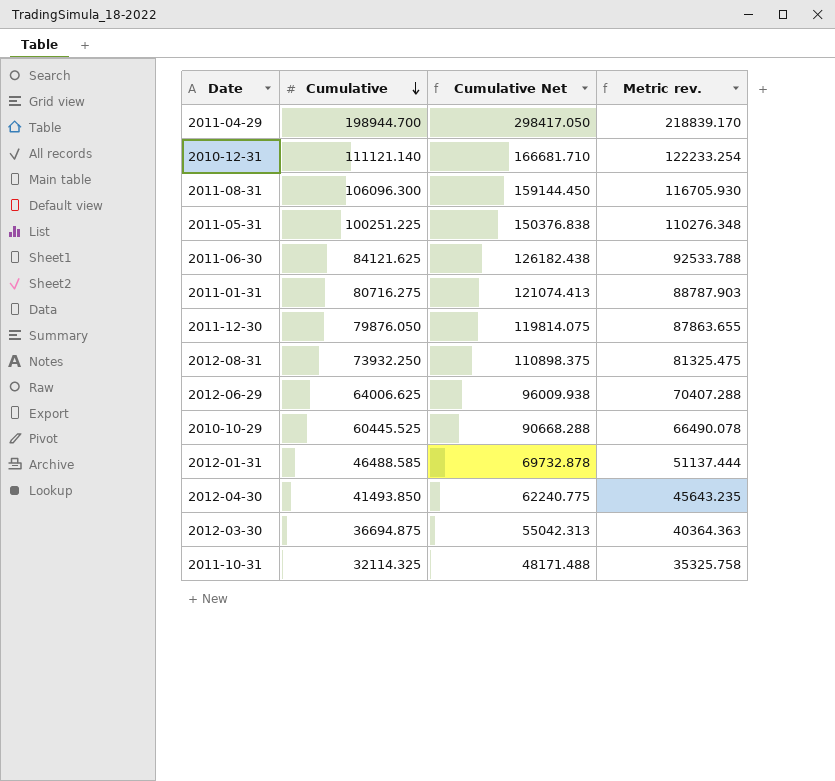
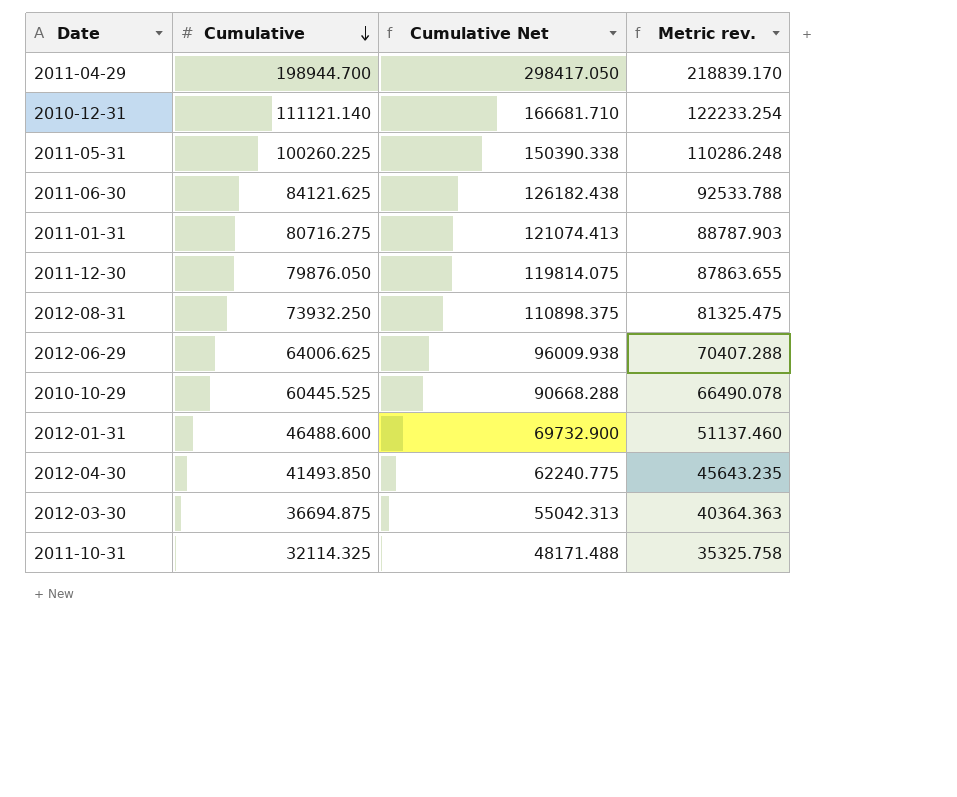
row 2011-08-31: 106096.300 | 159144.450 | 116705.930 -> none
2011-05-31 | Cumulative: 100251.225 -> 100260.225
2011-05-31 | Cumulative Net: 150376.838 -> 150390.338
2011-05-31 | Metric rev.: 110276.348 -> 110286.248
2012-01-31 | Cumulative: 46488.585 -> 46488.600
2012-01-31 | Cumulative Net: 69732.878 -> 69732.900
2012-01-31 | Metric rev.: 51137.444 -> 51137.460

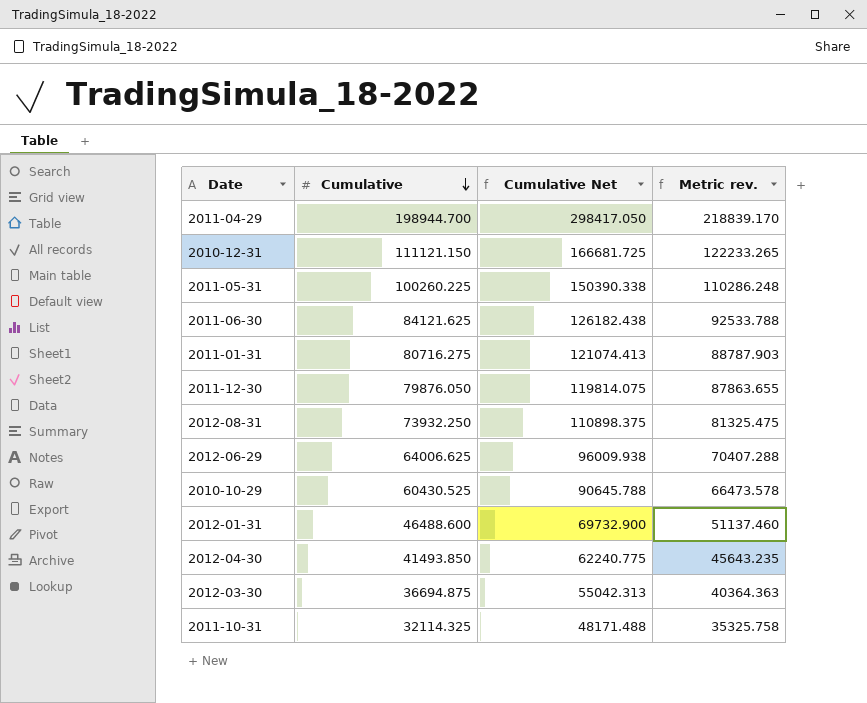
2010-12-31 | Cumulative: 111121.140 -> 111121.150
2010-12-31 | Cumulative Net: 166681.710 -> 166681.725
2010-12-31 | Metric rev.: 122233.254 -> 122233.265
2010-10-29 | Cumulative: 60445.525 -> 60430.525
2010-10-29 | Cumulative Net: 90668.288 -> 90645.788
2010-10-29 | Metric rev.: 66490.078 -> 66473.578

